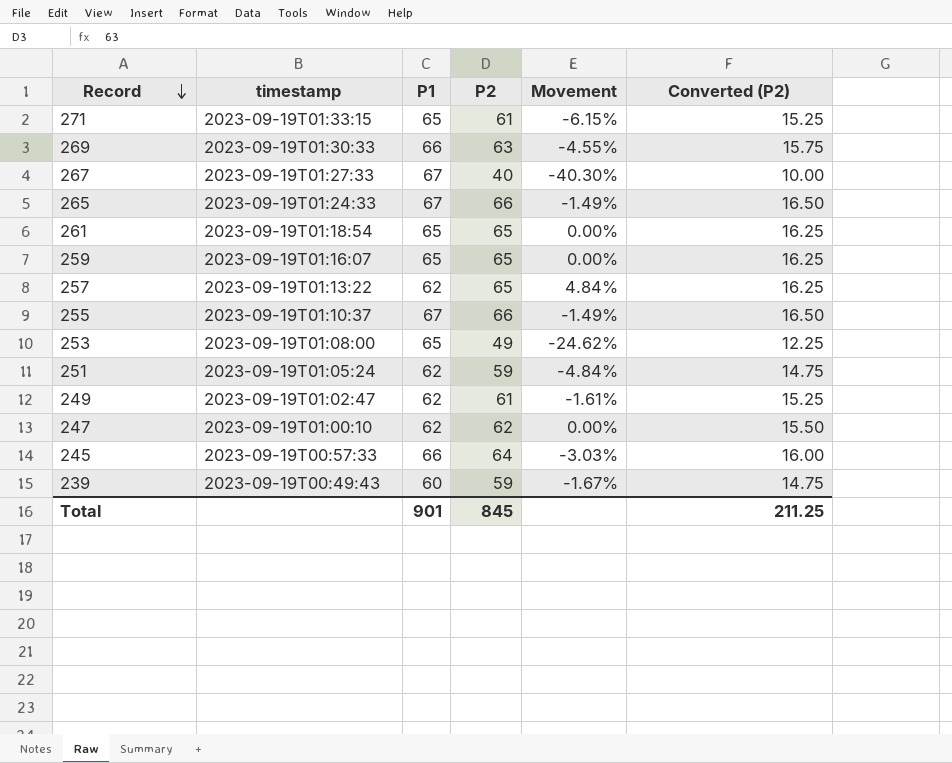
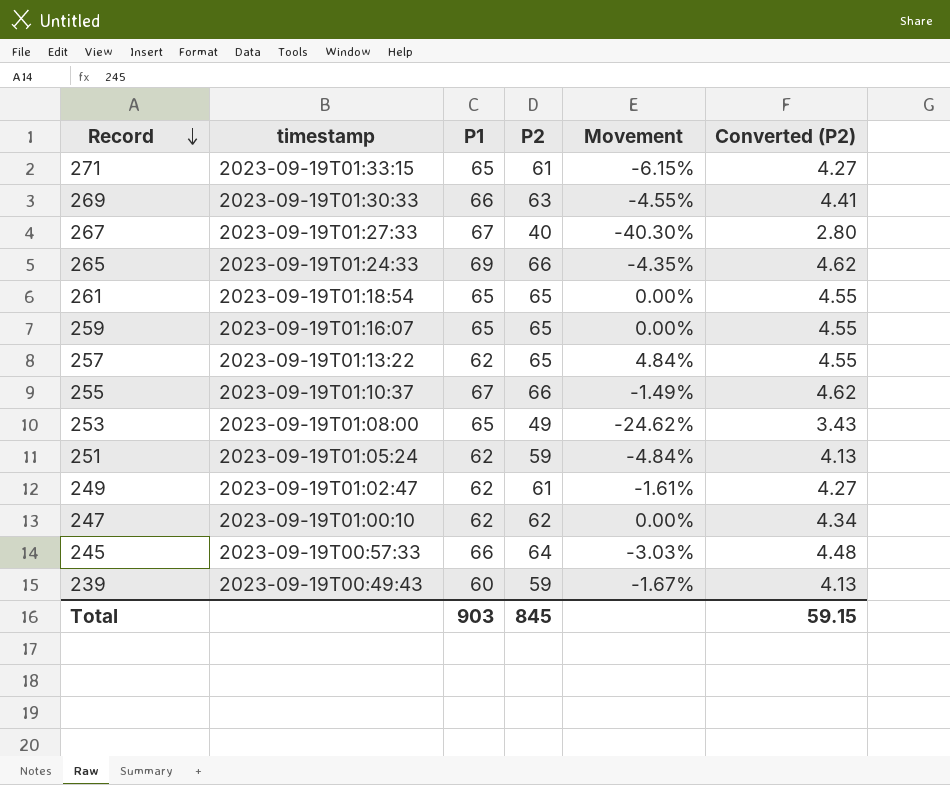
column Converted (P2) | formula: [P2] * 0.25 -> [P2] * 0.07
265 | P1: 67 -> 69
265 | Movement: -1.49% -> -4.35%
Total | P1: 901 -> 903
Total | Converted (P2): 211.25 -> 59.15

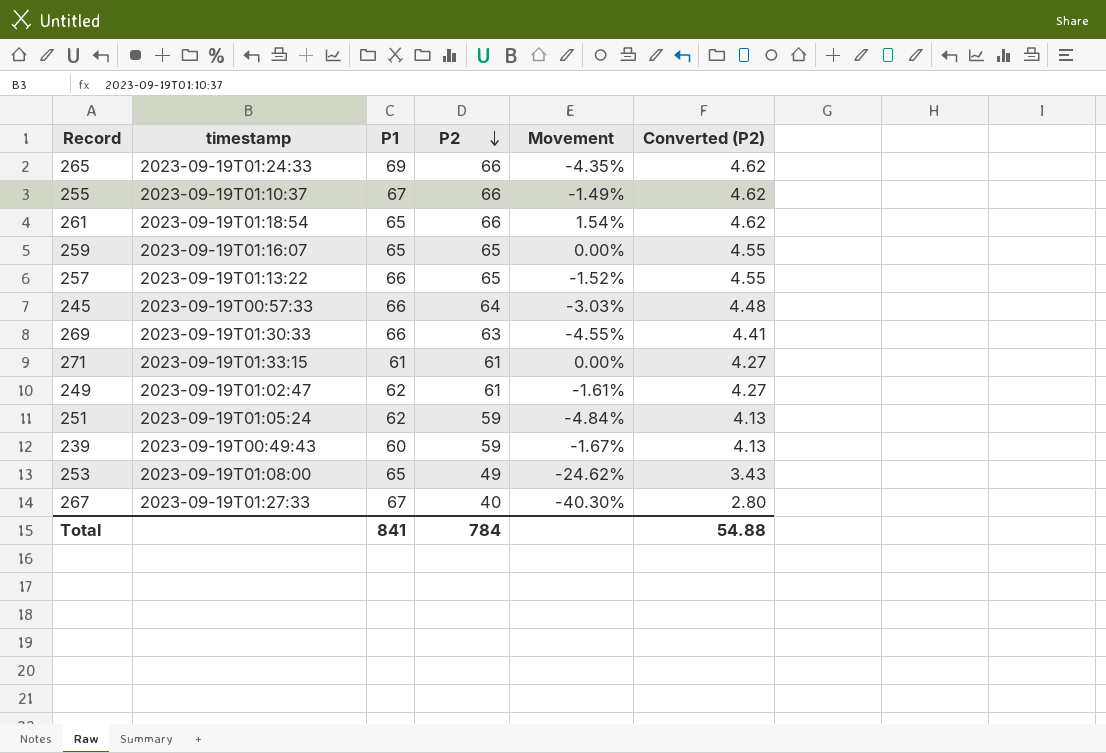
row order: Record descending -> P2 descending
row 247: 2023-09-19T01:00:10 | 62 | 62 | 0.00% | 4.34 -> none
261 | P2: 65 -> 66
261 | Movement: 0.00% -> 1.54%
261 | Converted (P2): 4.55 -> 4.62
257 | P1: 62 -> 66
257 | Movement: 4.84% -> -1.52%
271 | P1: 65 -> 61
271 | Movement: -6.15% -> 0.00%
Total | P1: 903 -> 841
Total | P2: 845 -> 784
Total | Converted (P2): 59.15 -> 54.88

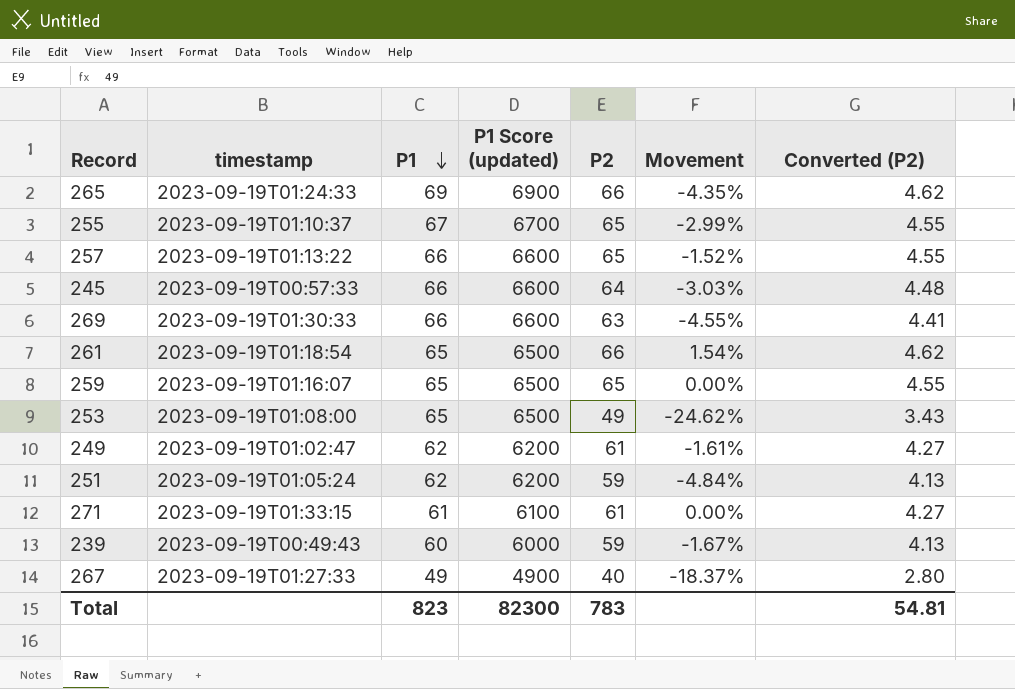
row order: P2 descending -> P1 descending
column P1 Score (updated) | formula: none -> [P1] * 100
255 | P2: 66 -> 65
255 | Movement: -1.49% -> -2.99%
255 | Converted (P2): 4.62 -> 4.55
267 | P1: 67 -> 49
267 | Movement: -40.30% -> -18.37%
Total | P1: 841 -> 823
Total | P2: 784 -> 783
Total | Converted (P2): 54.88 -> 54.81

